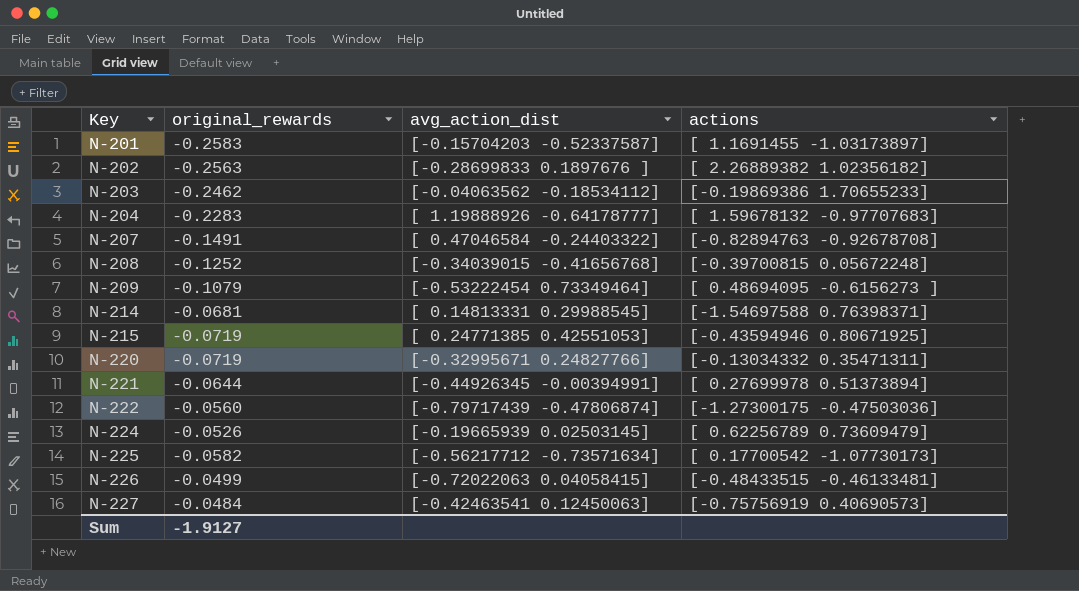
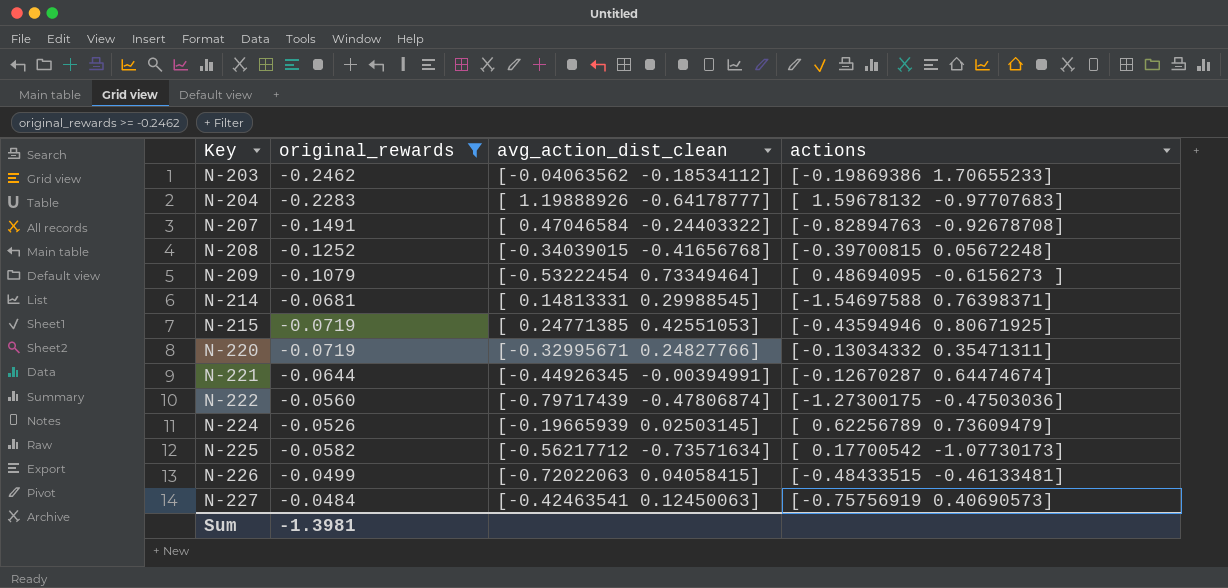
filter: none -> original_rewards >= -0.2462
column name: avg_action_dist -> avg_action_dist_clean
N-221 | actions: [ 0.27699978 0.51373894] -> [-0.12670287 0.64474674]
Sum | original_rewards: -1.9127 -> -1.3981

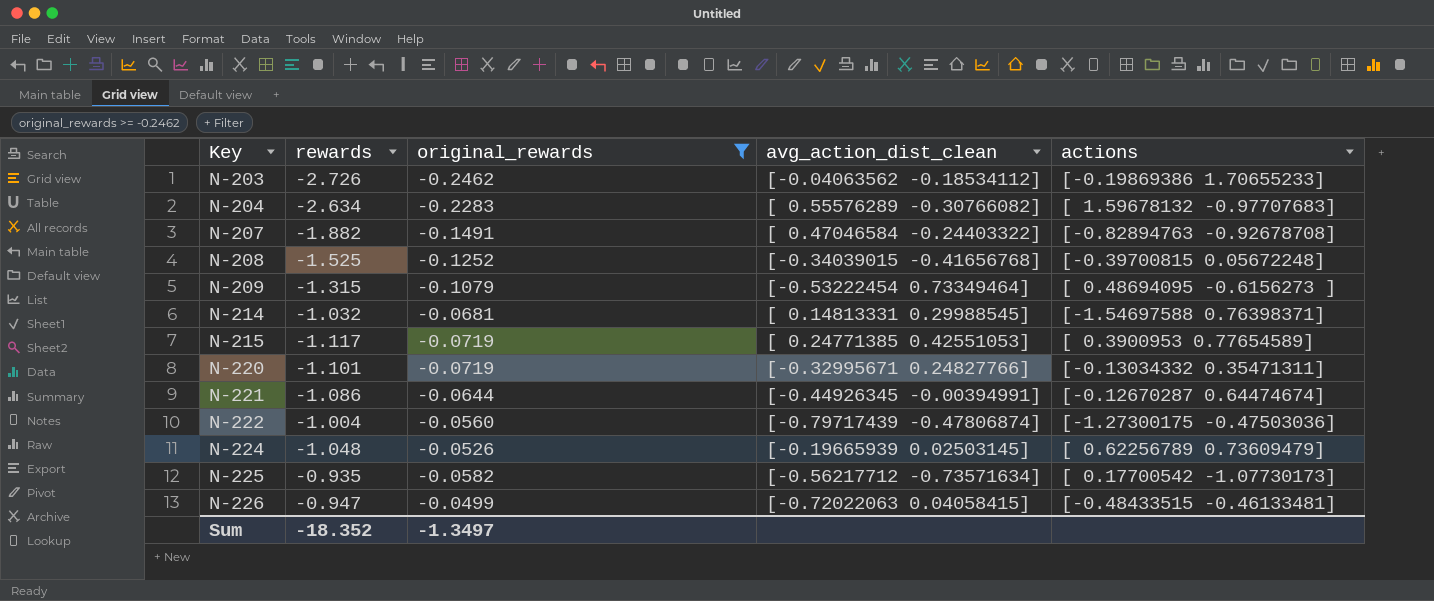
column rewards | position: none -> 2
row N-227: -0.0484 | [-0.42463541 0.12450063] | [-0.75756919 0.40690573] -> none
N-204 | avg_action_dist_clean: [ 1.19888926 -0.64178777] -> [ 0.55576289 -0.30766082]
N-215 | actions: [-0.43594946 0.80671925] -> [ 0.3900953 0.77654589]
Sum | original_rewards: -1.3981 -> -1.3497

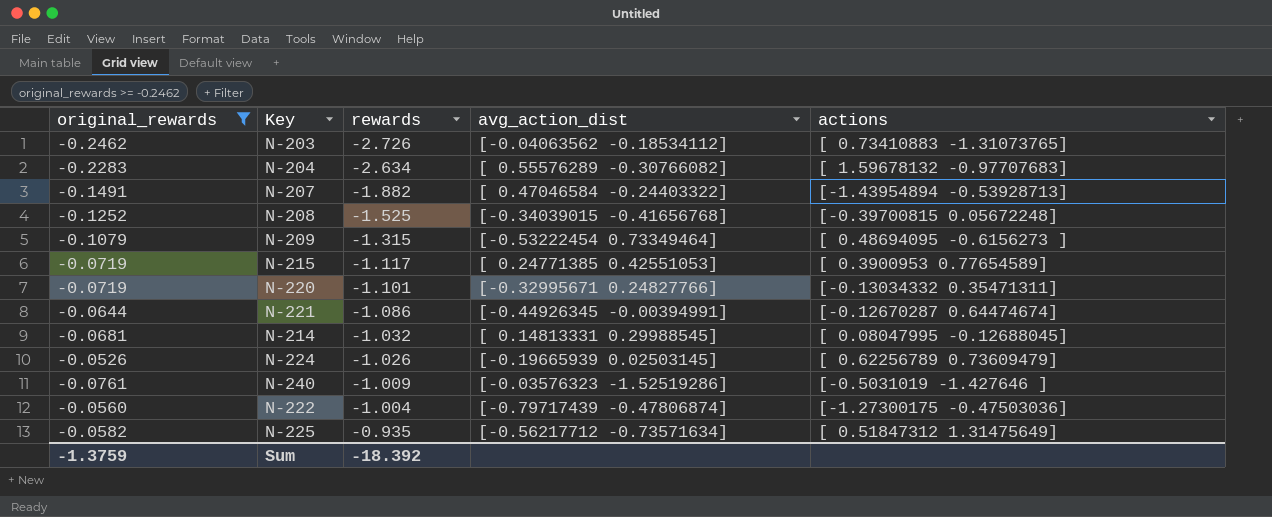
row order: Key ascending -> rewards ascending
column original_rewards | position: 3 -> 1
column name: avg_action_dist_clean -> avg_action_dist
row N-226: -0.947 | -0.0499 | [-0.72022063 0.04058415] | [-0.48433515 -0.46133481] -> none
N-203 | actions: [-0.19869386 1.70655233] -> [ 0.73410883 -1.31073765]
N-207 | actions: [-0.82894763 -0.92678708] -> [-1.43954894 -0.53928713]
N-214 | actions: [-1.54697588 0.76398371] -> [ 0.08047995 -0.12688045]
N-224 | rewards: -1.048 -> -1.026
row N-240: none -> -0.0761 | -1.009 | [-0.03576323 -1.52519286] | [-0.5031019 -1.427646 ]
N-225 | actions: [ 0.17700542 -1.07730173] -> [ 0.51847312 1.31475649]
Sum | original_rewards: -1.3497 -> -1.3759
Sum | rewards: -18.352 -> -18.392

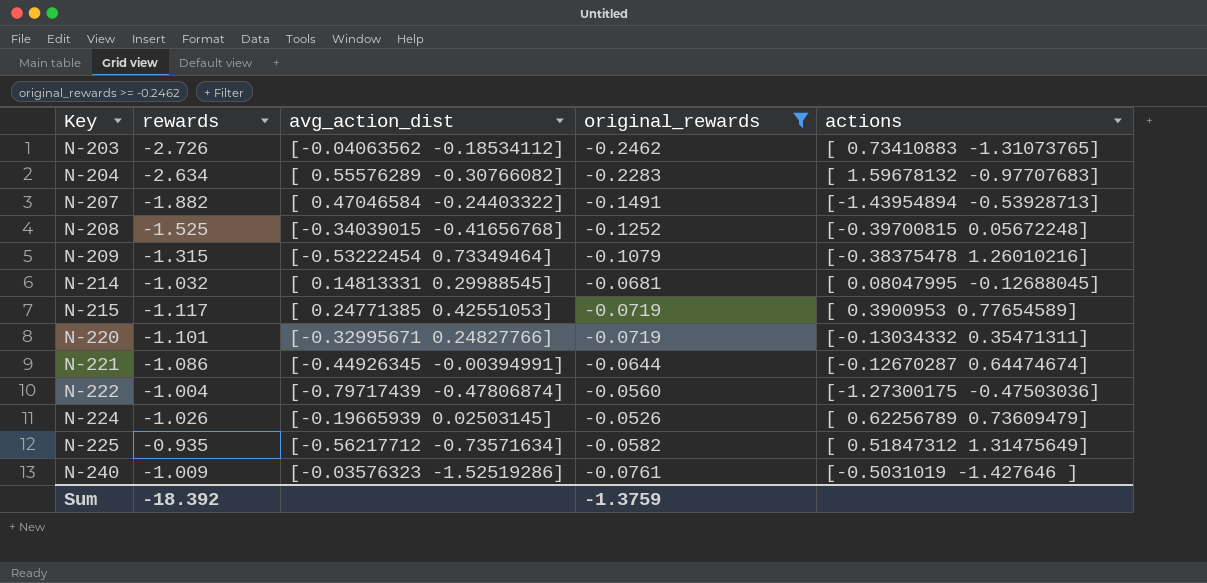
row order: rewards ascending -> Key ascending
column original_rewards | position: 1 -> 4
N-209 | actions: [ 0.48694095 -0.6156273 ] -> [-0.38375478 1.26010216]

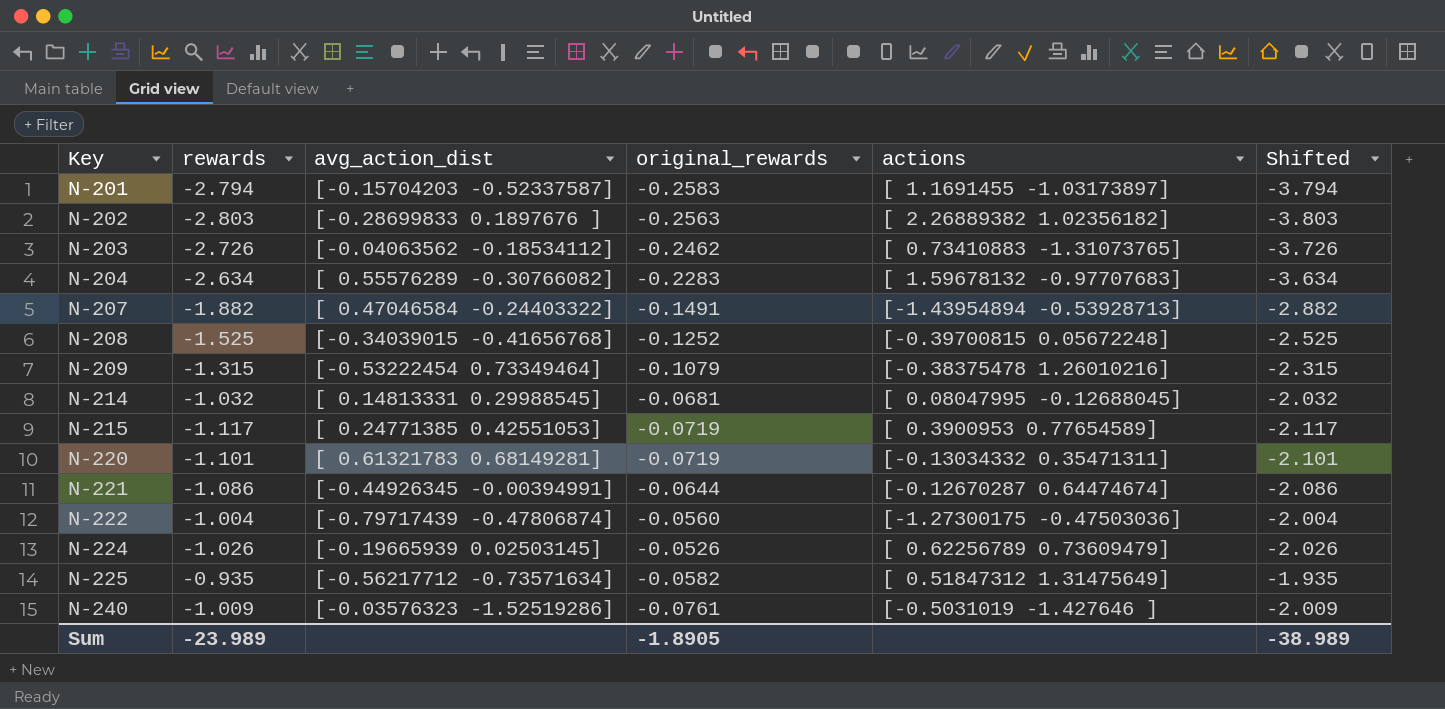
filter: original_rewards >= -0.2462 -> none
column Shifted | formula: none -> [rewards] - 1
N-220 | avg_action_dist: [-0.32995671 0.24827766] -> [ 0.61321783 0.68149281]
Sum | rewards: -18.392 -> -23.989
Sum | original_rewards: -1.3759 -> -1.8905

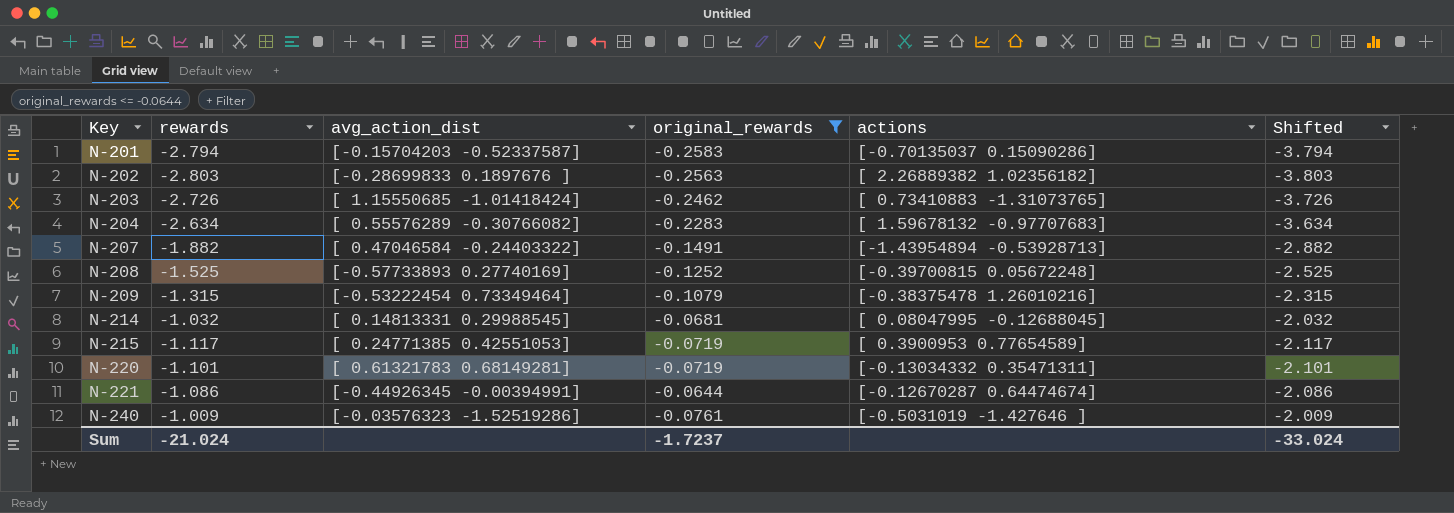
filter: none -> original_rewards <= -0.0644
N-201 | actions: [ 1.1691455 -1.03173897] -> [-0.70135037 0.15090286]
N-203 | avg_action_dist: [-0.04063562 -0.18534112] -> [ 1.15550685 -1.01418424]
N-208 | avg_action_dist: [-0.34039015 -0.41656768] -> [-0.57733893 0.27740169]
Sum | rewards: -23.989 -> -21.024
Sum | original_rewards: -1.8905 -> -1.7237
Sum | Shifted: -38.989 -> -33.024

